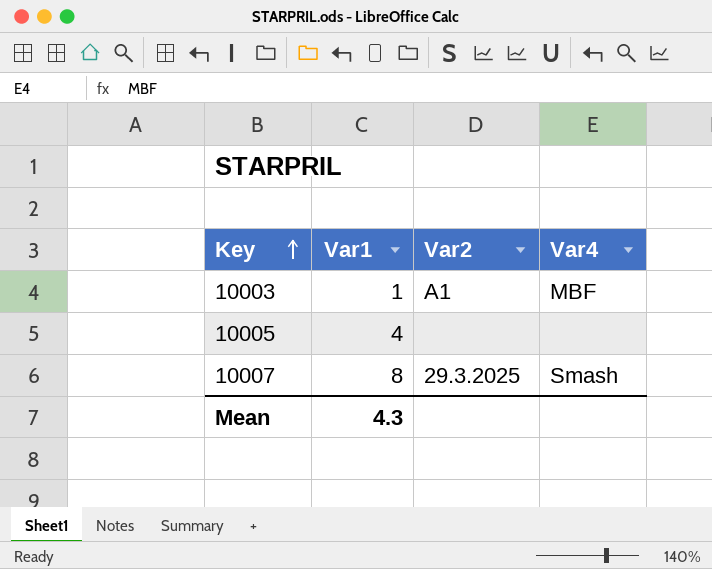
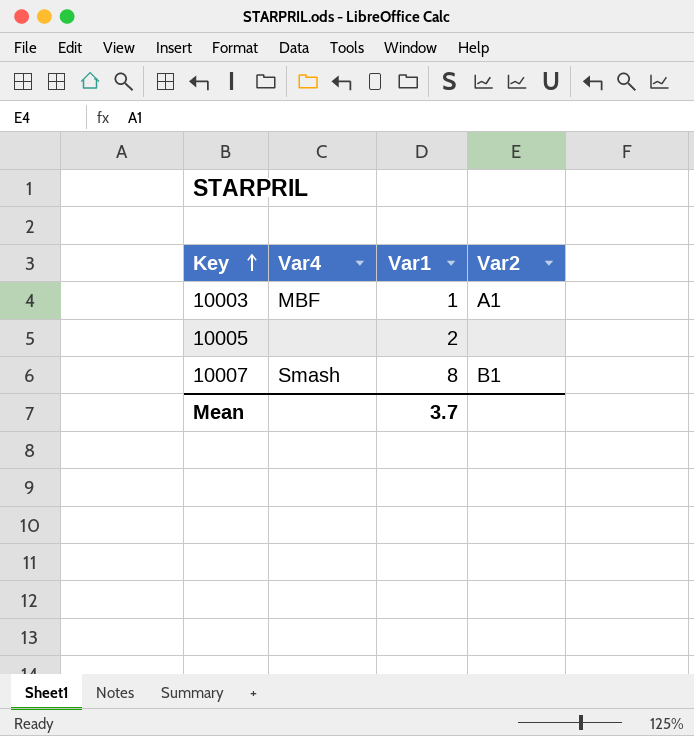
column Var4 | position: 4 -> 2
10005 | Var1: 4 -> 2
10007 | Var2: 29.3.2025 -> B1
Mean | Var1: 4.3 -> 3.7

